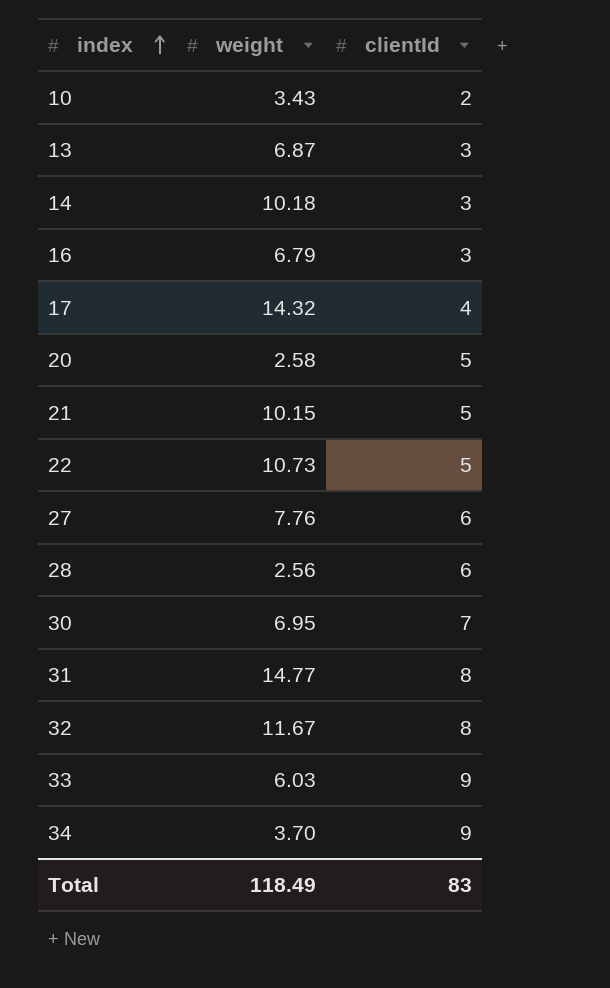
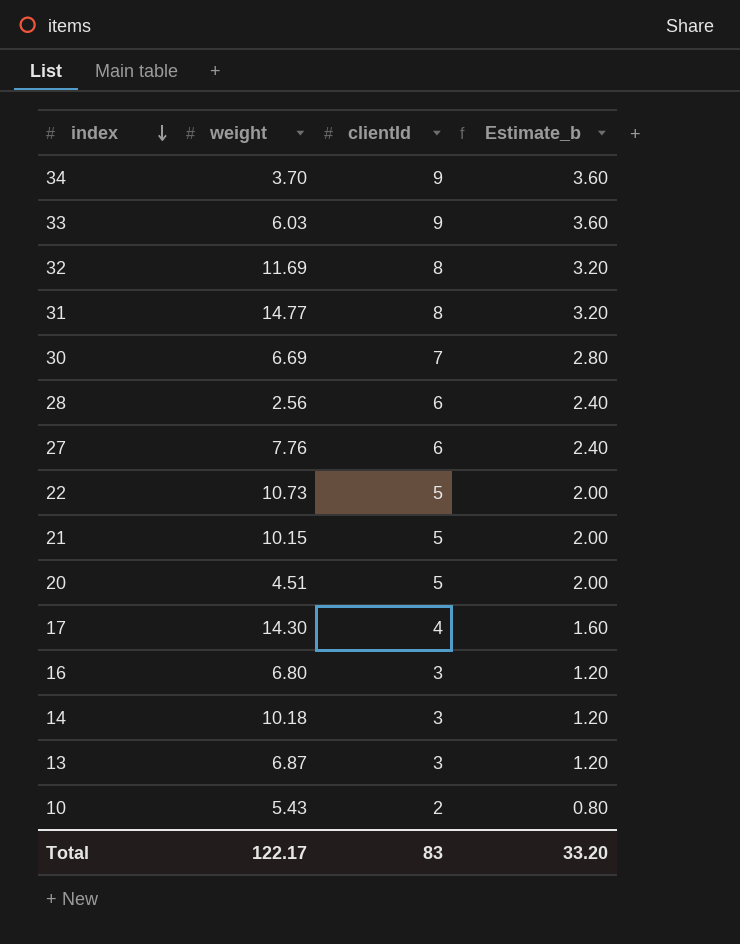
row order: index ascending -> index descending
column Estimate_b | formula: none -> [clientId] * 0.4
32 | weight: 11.67 -> 11.69
30 | weight: 6.95 -> 6.69
20 | weight: 2.58 -> 4.51
17 | weight: 14.32 -> 14.30
16 | weight: 6.79 -> 6.80
10 | weight: 3.43 -> 5.43
Total | weight: 118.49 -> 122.17

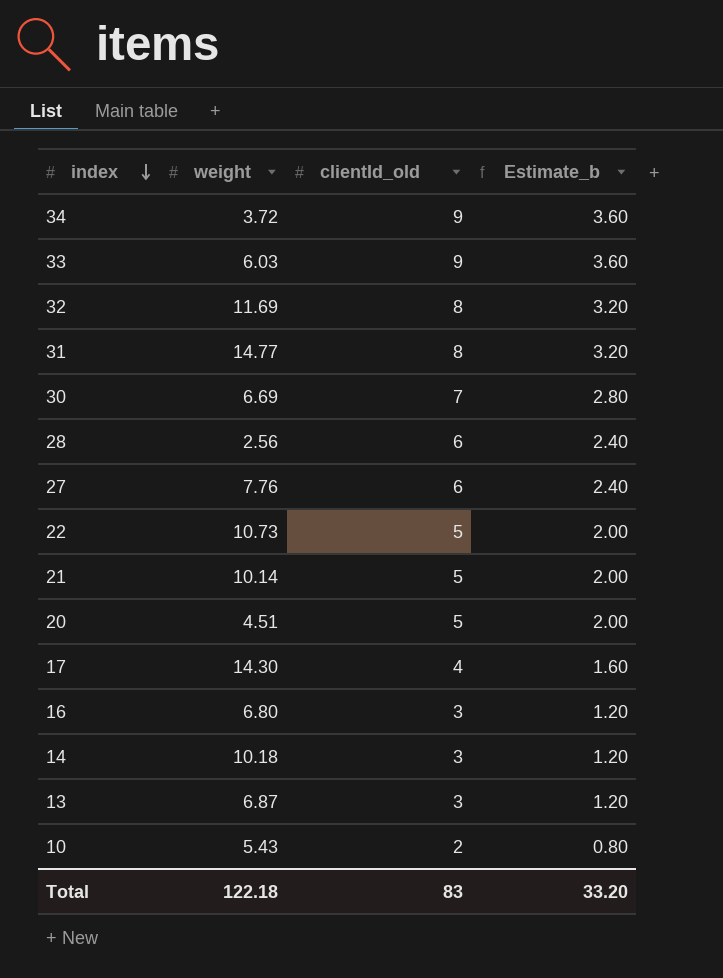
column name: clientId -> clientId_old
34 | weight: 3.70 -> 3.72
21 | weight: 10.15 -> 10.14
Total | weight: 122.17 -> 122.18

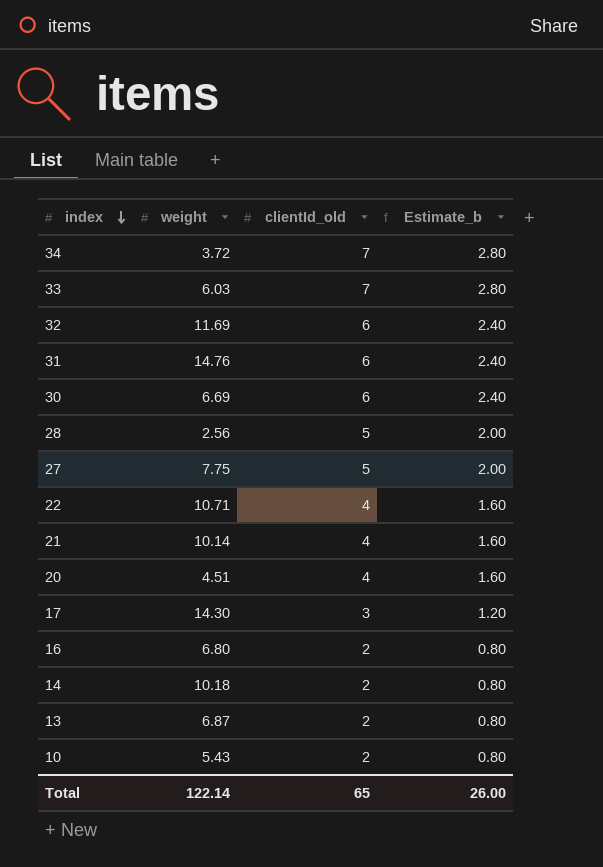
34 | clientId_old: 9 -> 7
34 | Estimate_b: 3.60 -> 2.80
33 | clientId_old: 9 -> 7
33 | Estimate_b: 3.60 -> 2.80
32 | clientId_old: 8 -> 6
32 | Estimate_b: 3.20 -> 2.40
31 | weight: 14.77 -> 14.76
31 | clientId_old: 8 -> 6
31 | Estimate_b: 3.20 -> 2.40
30 | clientId_old: 7 -> 6
30 | Estimate_b: 2.80 -> 2.40
28 | clientId_old: 6 -> 5
28 | Estimate_b: 2.40 -> 2.00
27 | weight: 7.76 -> 7.75
27 | clientId_old: 6 -> 5
27 | Estimate_b: 2.40 -> 2.00
22 | weight: 10.73 -> 10.71
22 | clientId_old: 5 -> 4
22 | Estimate_b: 2.00 -> 1.60
21 | clientId_old: 5 -> 4
21 | Estimate_b: 2.00 -> 1.60
20 | clientId_old: 5 -> 4
20 | Estimate_b: 2.00 -> 1.60
17 | clientId_old: 4 -> 3
17 | Estimate_b: 1.60 -> 1.20
16 | clientId_old: 3 -> 2
16 | Estimate_b: 1.20 -> 0.80
14 | clientId_old: 3 -> 2
14 | Estimate_b: 1.20 -> 0.80
13 | clientId_old: 3 -> 2
13 | Estimate_b: 1.20 -> 0.80
Total | weight: 122.18 -> 122.14
Total | clientId_old: 83 -> 65
Total | Estimate_b: 33.20 -> 26.00

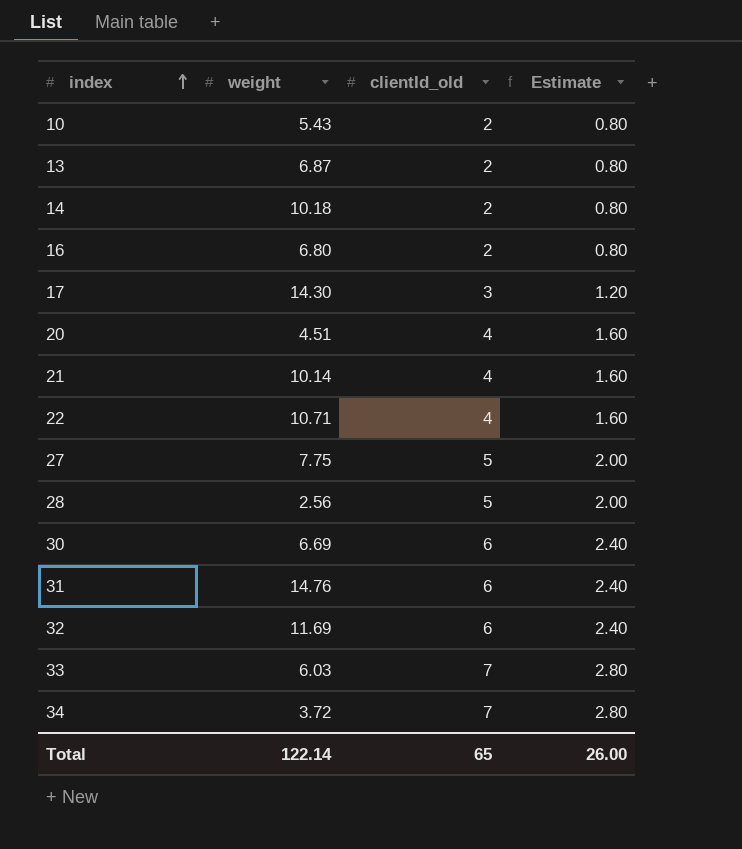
row order: index descending -> index ascending
column name: Estimate_b -> Estimate

